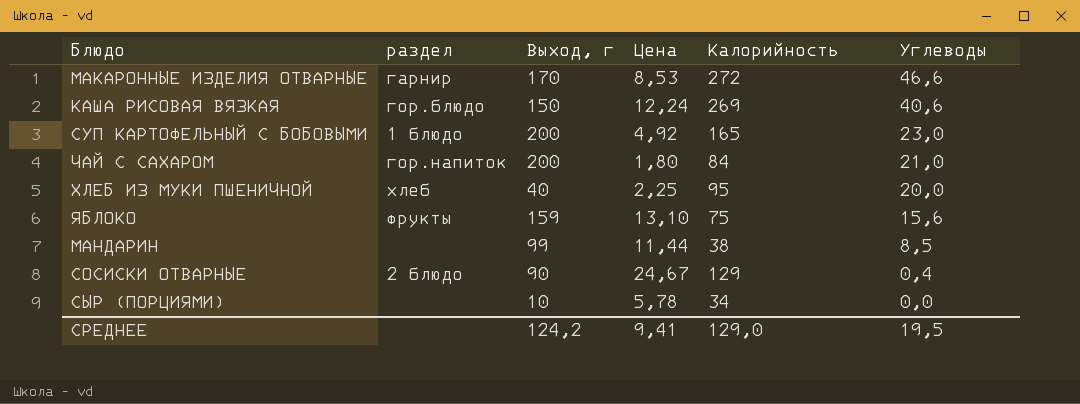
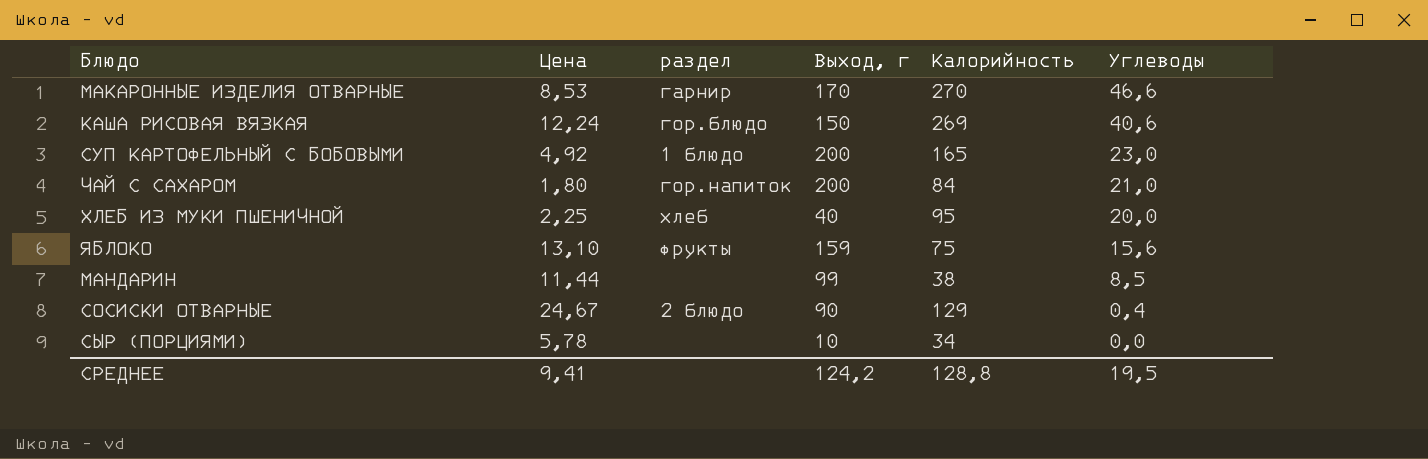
column Цена | position: 4 -> 2
МАКАРОННЫЕ ИЗДЕЛИЯ ОТВАРНЫЕ | Калорийность: 272 -> 270
СРЕДНЕЕ | Калорийность: 129,0 -> 128,8

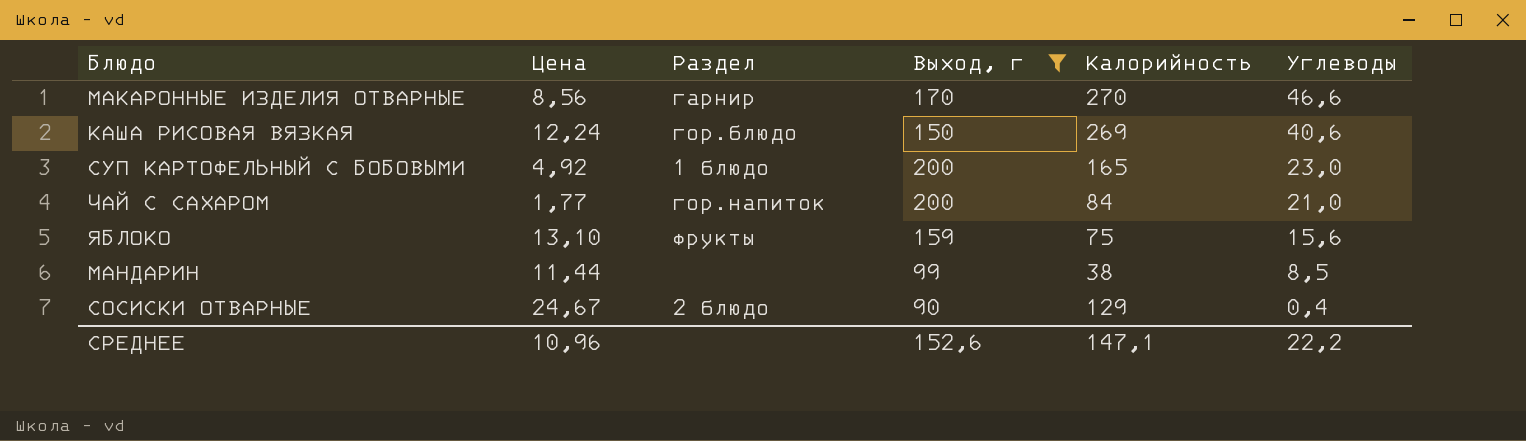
filter: none -> Выход, г >= 90
column name: раздел -> Раздел
МАКАРОННЫЕ ИЗДЕЛИЯ ОТВАРНЫЕ | Цена: 8,53 -> 8,56
ЧАЙ С САХАРОМ | Цена: 1,80 -> 1,77
СРЕДНЕЕ | Цена: 9,41 -> 10,96
СРЕДНЕЕ | Выход, г: 124,2 -> 152,6
СРЕДНЕЕ | Калорийность: 128,8 -> 147,1
СРЕДНЕЕ | Углеводы: 19,5 -> 22,2

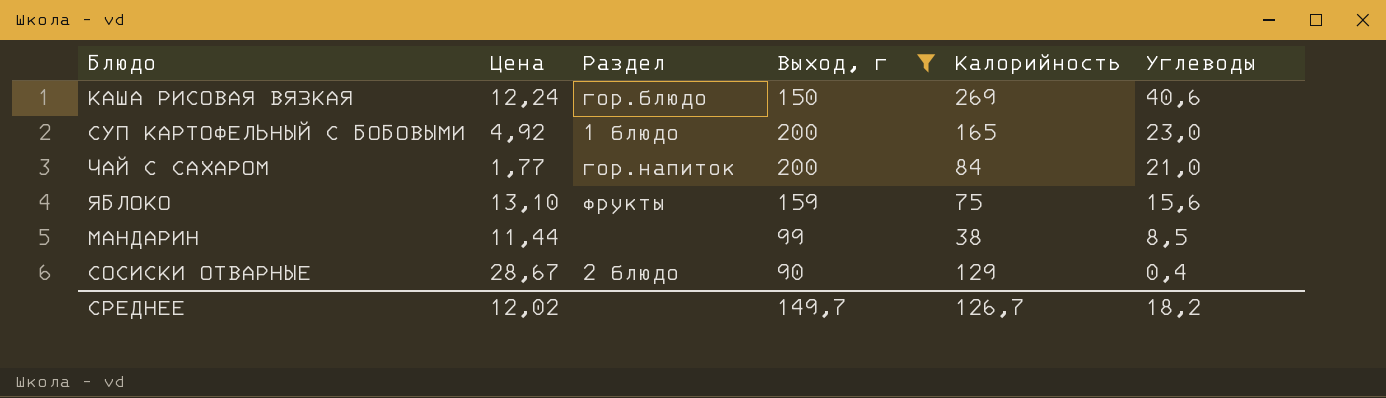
row МАКАРОННЫЕ ИЗДЕЛИЯ ОТВАРНЫЕ: 8,56 | гарнир | 170 | 270 | 46,6 -> none
СОСИСКИ ОТВАРНЫЕ | Цена: 24,67 -> 28,67
СРЕДНЕЕ | Цена: 10,96 -> 12,02
СРЕДНЕЕ | Выход, г: 152,6 -> 149,7
СРЕДНЕЕ | Калорийность: 147,1 -> 126,7
СРЕДНЕЕ | Углеводы: 22,2 -> 18,2

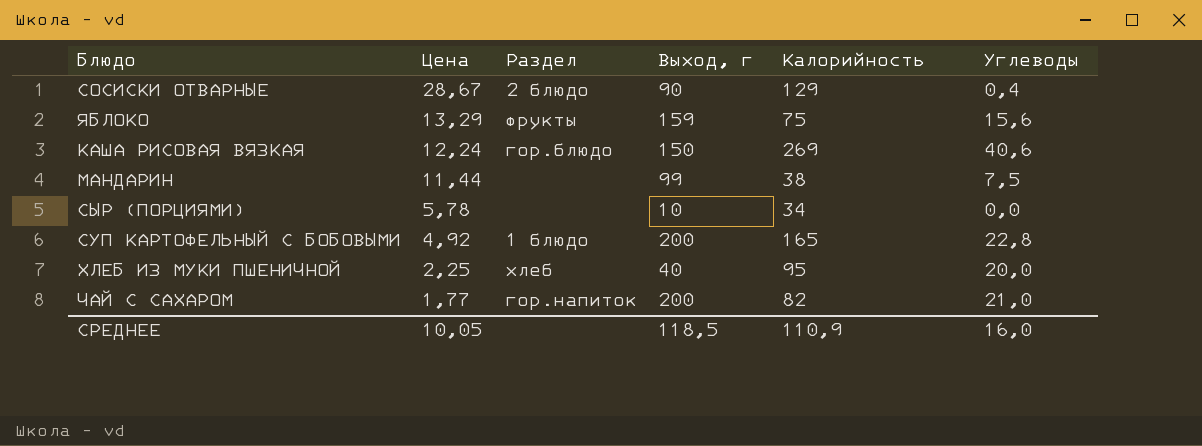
filter: Выход, г >= 90 -> none
row order: Углеводы descending -> Цена descending
ЯБЛОКО | Цена: 13,10 -> 13,29
МАНДАРИН | Углеводы: 8,5 -> 7,5
СУП КАРТОФЕЛЬНЫЙ С БОБОВЫМИ | Углеводы: 23,0 -> 22,8
ЧАЙ С САХАРОМ | Калорийность: 84 -> 82
СРЕДНЕЕ | Цена: 12,02 -> 10,05
СРЕДНЕЕ | Выход, г: 149,7 -> 118,5
СРЕДНЕЕ | Калорийность: 126,7 -> 110,9
СРЕДНЕЕ | Углеводы: 18,2 -> 16,0

